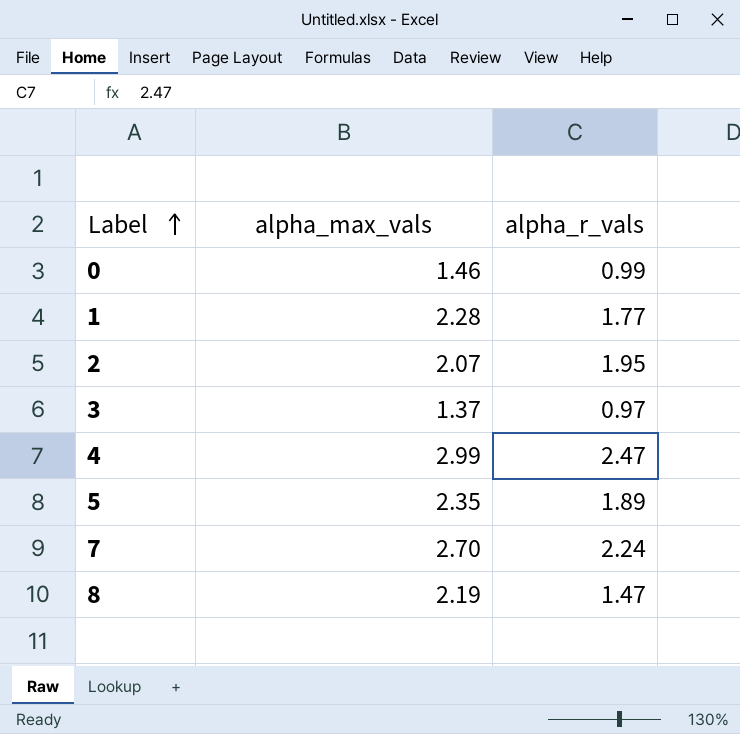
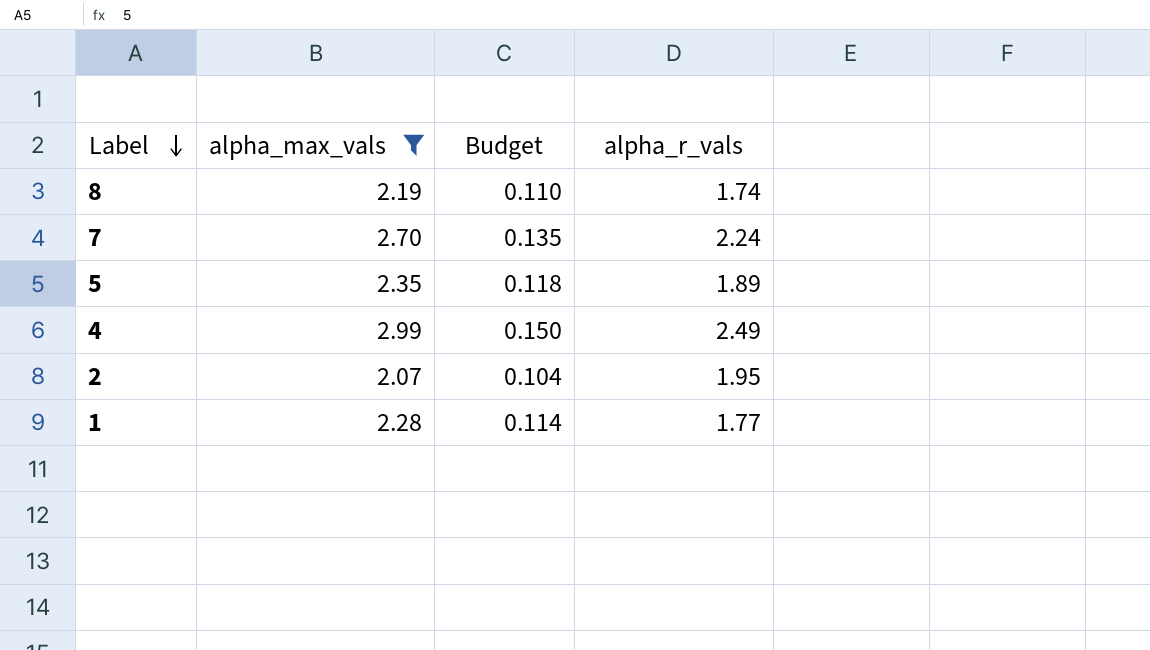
filter: none -> alpha_max_vals >= 2.07
row order: Label ascending -> Label descending
column Budget | formula: none -> [alpha_max_vals] * 0.05
8 | alpha_r_vals: 1.47 -> 1.74
4 | alpha_r_vals: 2.47 -> 2.49

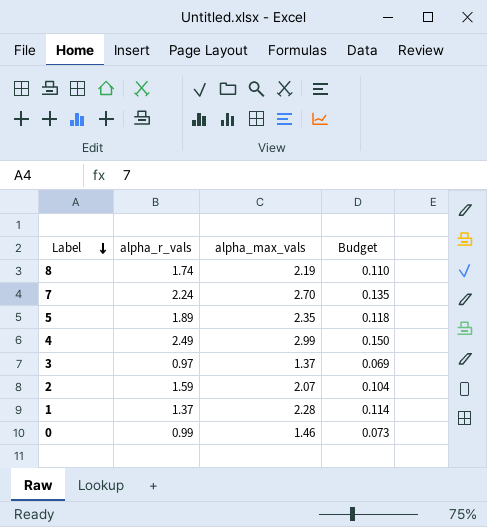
filter: alpha_max_vals >= 2.07 -> none
column alpha_r_vals | position: 4 -> 2
2 | alpha_r_vals: 1.95 -> 1.59
1 | alpha_r_vals: 1.77 -> 1.37

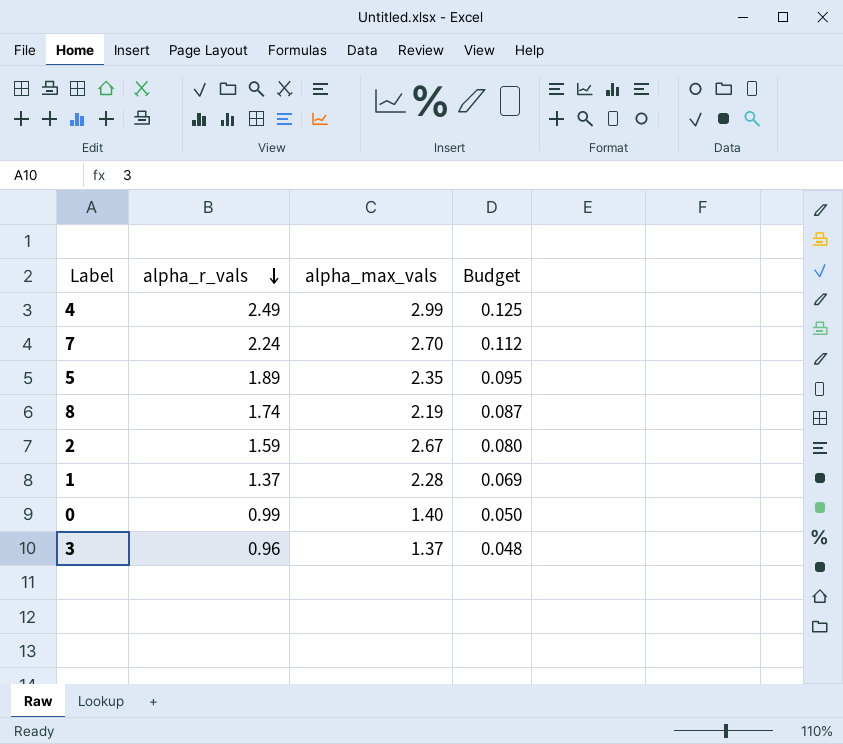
row order: Label descending -> alpha_r_vals descending
column Budget | formula: [alpha_max_vals] * 0.05 -> [alpha_r_vals] * 0.05
2 | alpha_max_vals: 2.07 -> 2.67
0 | alpha_max_vals: 1.46 -> 1.40
3 | alpha_r_vals: 0.97 -> 0.96

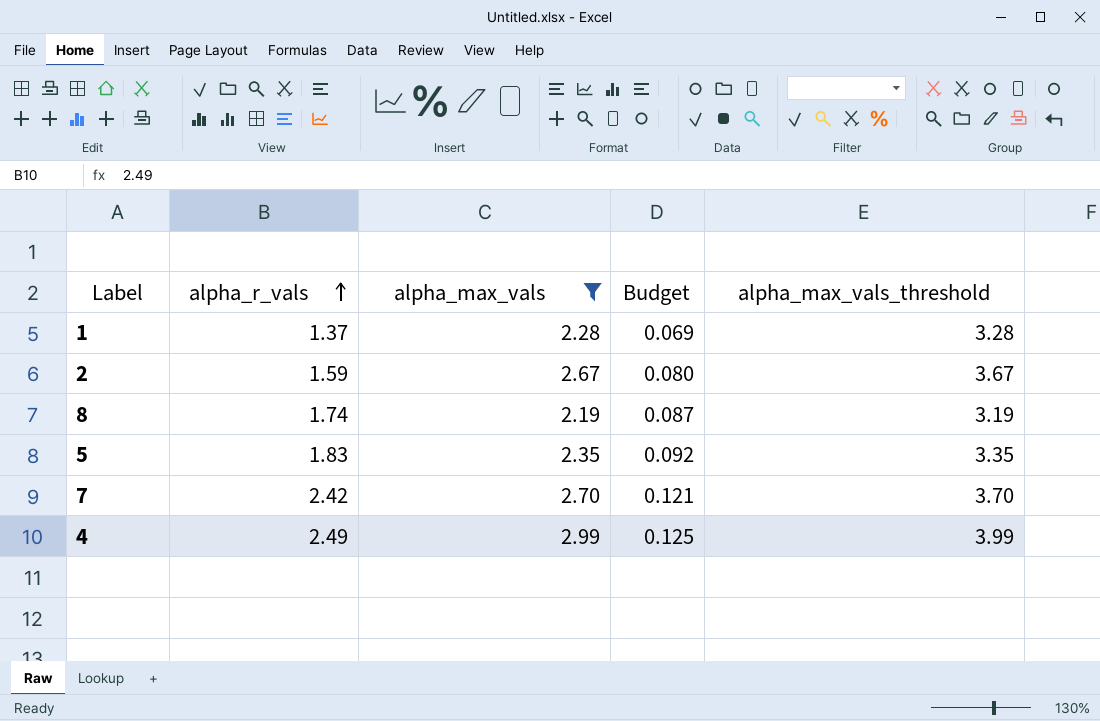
filter: none -> alpha_max_vals >= 2.19
row order: alpha_r_vals descending -> alpha_r_vals ascending
column alpha_max_vals_threshold | formula: none -> [alpha_max_vals] + 1
5 | alpha_r_vals: 1.89 -> 1.83
5 | Budget: 0.095 -> 0.092
7 | alpha_r_vals: 2.24 -> 2.42
7 | Budget: 0.112 -> 0.121

